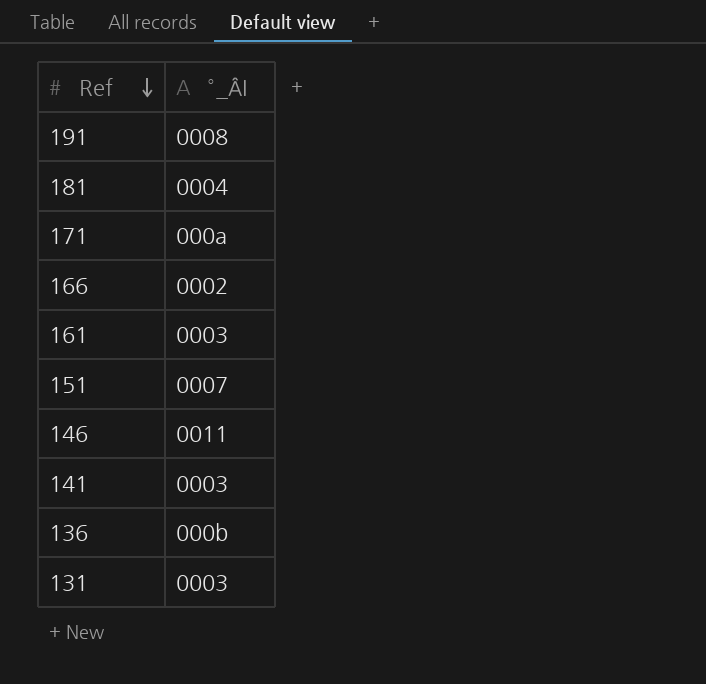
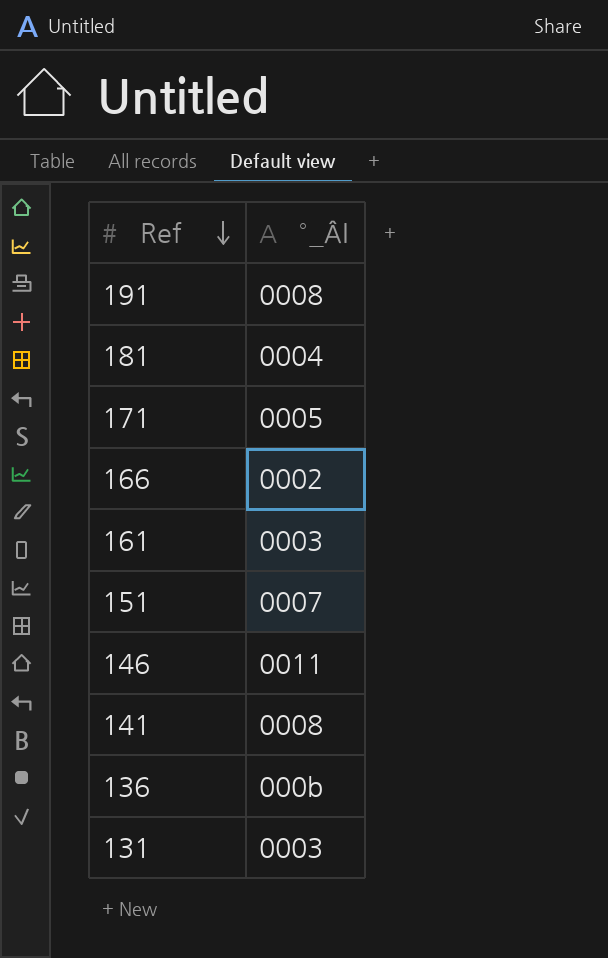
171 | °_ÂI: 000a -> 0005
141 | °_ÂI: 0003 -> 0008

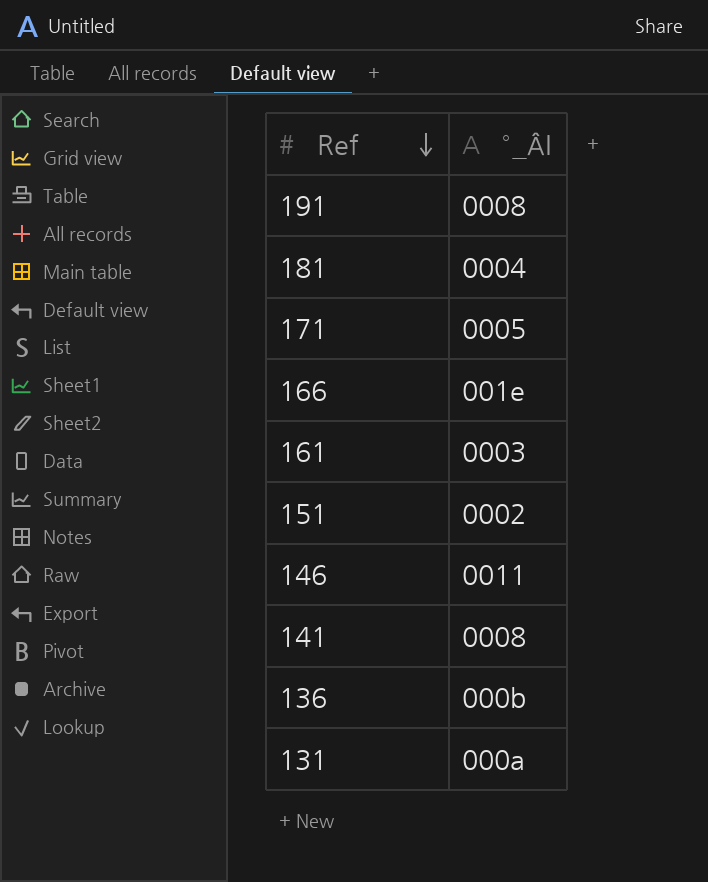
166 | °_ÂI: 0002 -> 001e
151 | °_ÂI: 0007 -> 0002
131 | °_ÂI: 0003 -> 000a

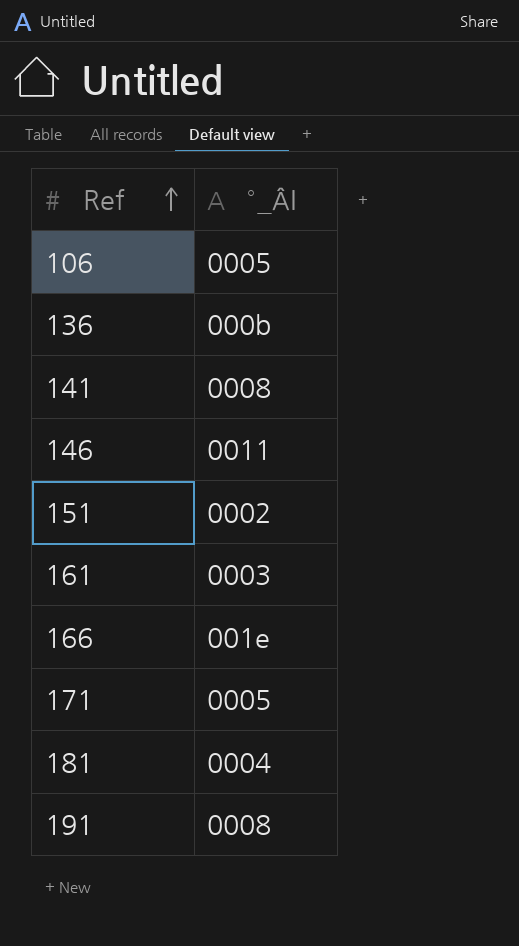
row order: Ref descending -> Ref ascending
row 131: 000a -> none
row 106: none -> 0005

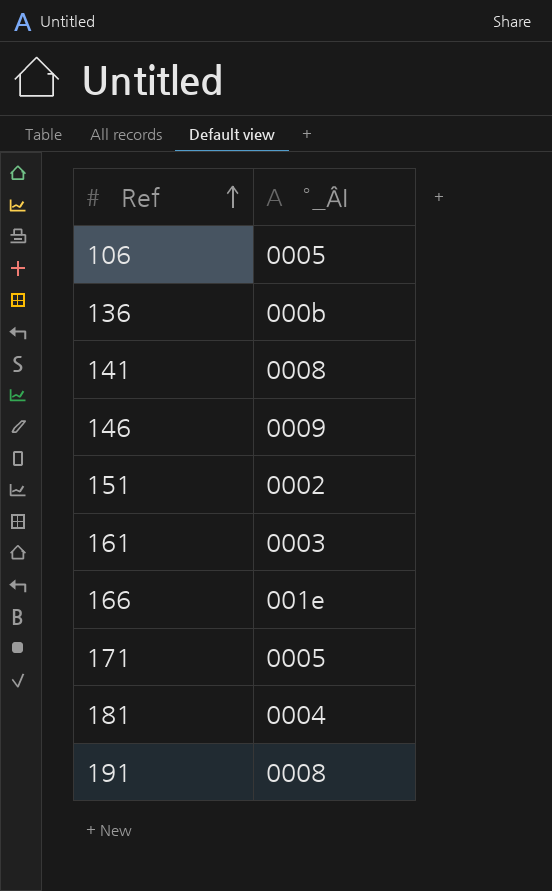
146 | °_ÂI: 0011 -> 0009

